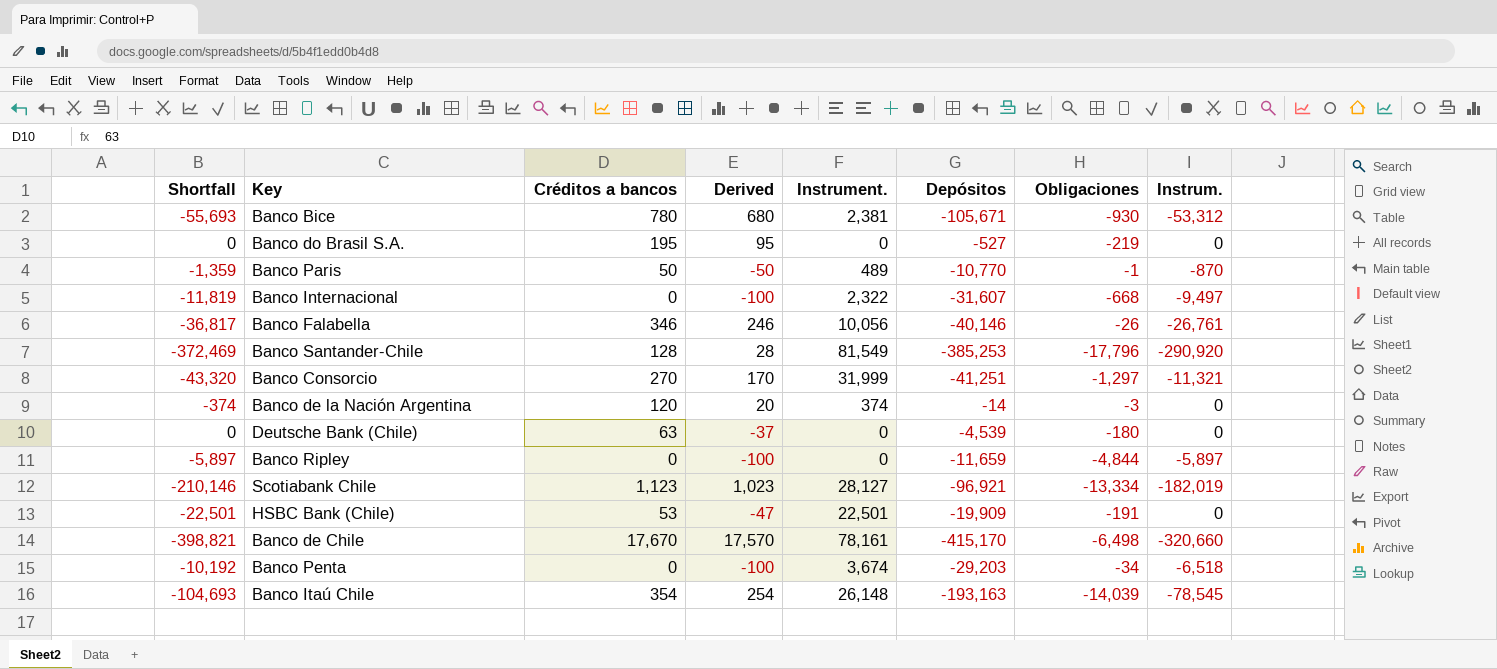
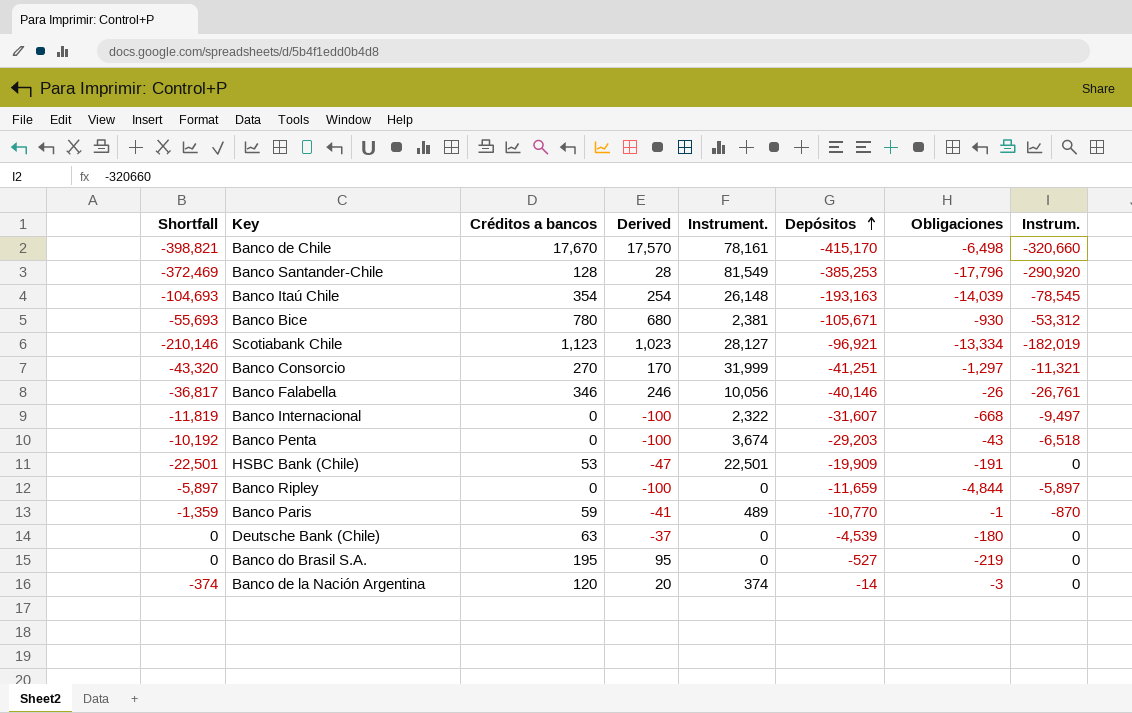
row order: none -> Depósitos ascending
Banco Penta | Obligaciones: -34 -> -43
Banco Paris | Créditos a bancos: 50 -> 59
Banco Paris | Derived: -50 -> -41

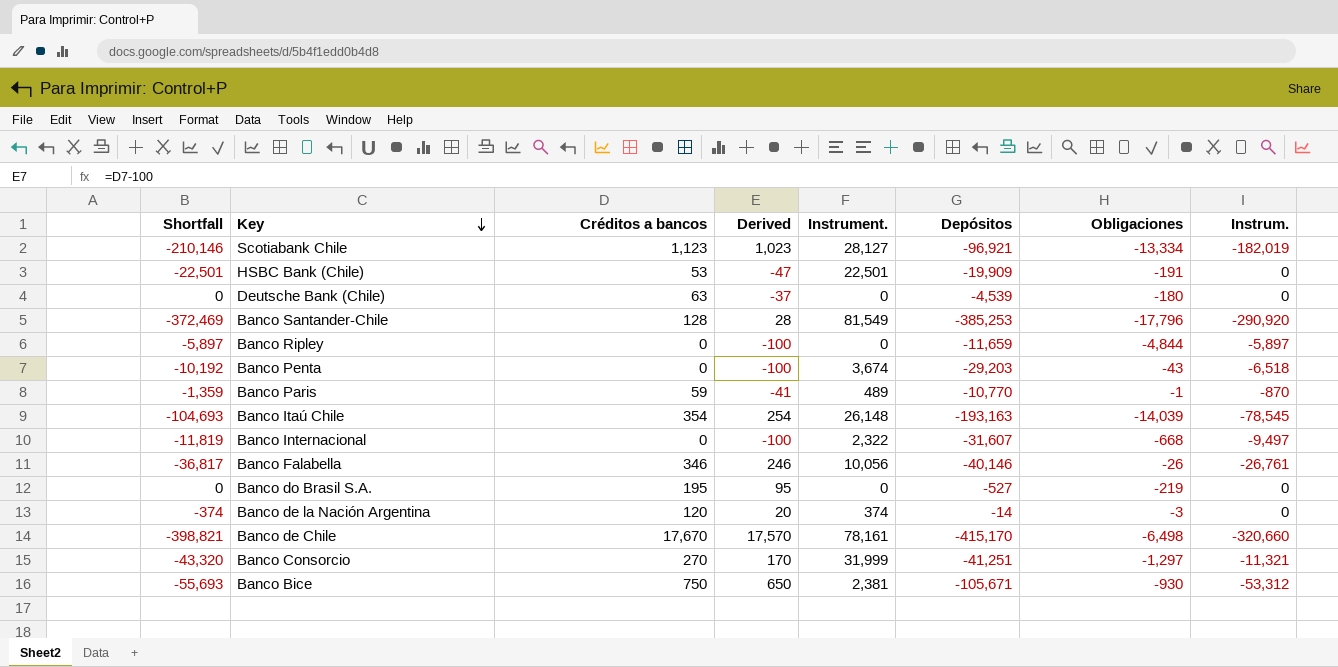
row order: Depósitos ascending -> Key descending
Banco Bice | Créditos a bancos: 780 -> 750
Banco Bice | Derived: 680 -> 650

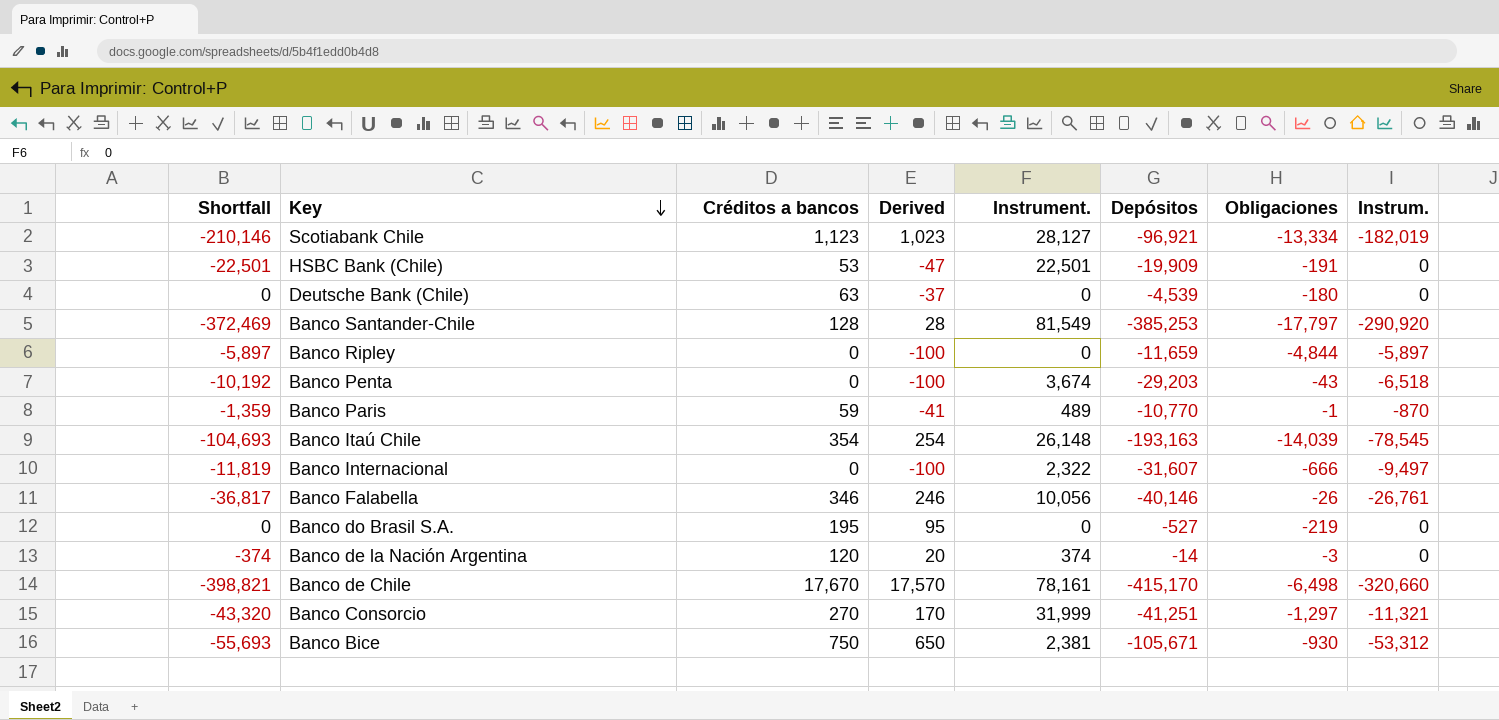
Banco Santander-Chile | Obligaciones: -17,796 -> -17,797
Banco Internacional | Obligaciones: -668 -> -666

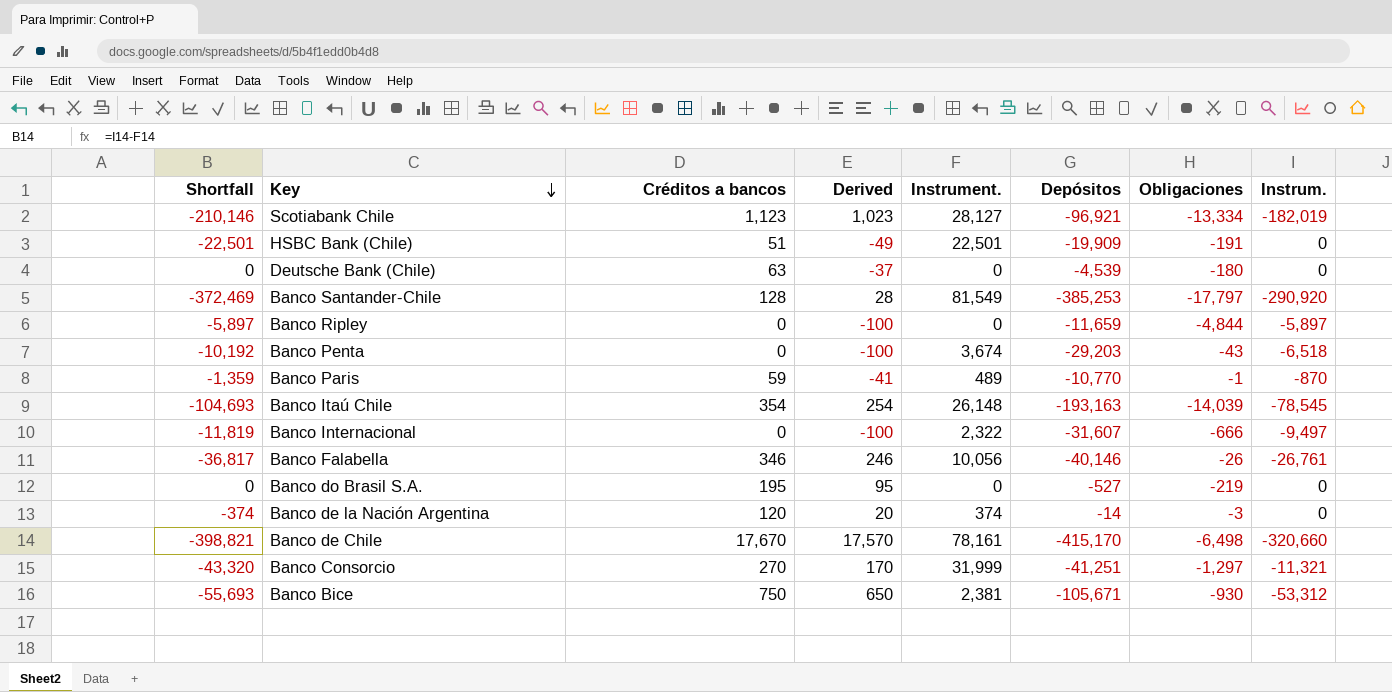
HSBC Bank (Chile) | Créditos a bancos: 53 -> 51
HSBC Bank (Chile) | Derived: -47 -> -49

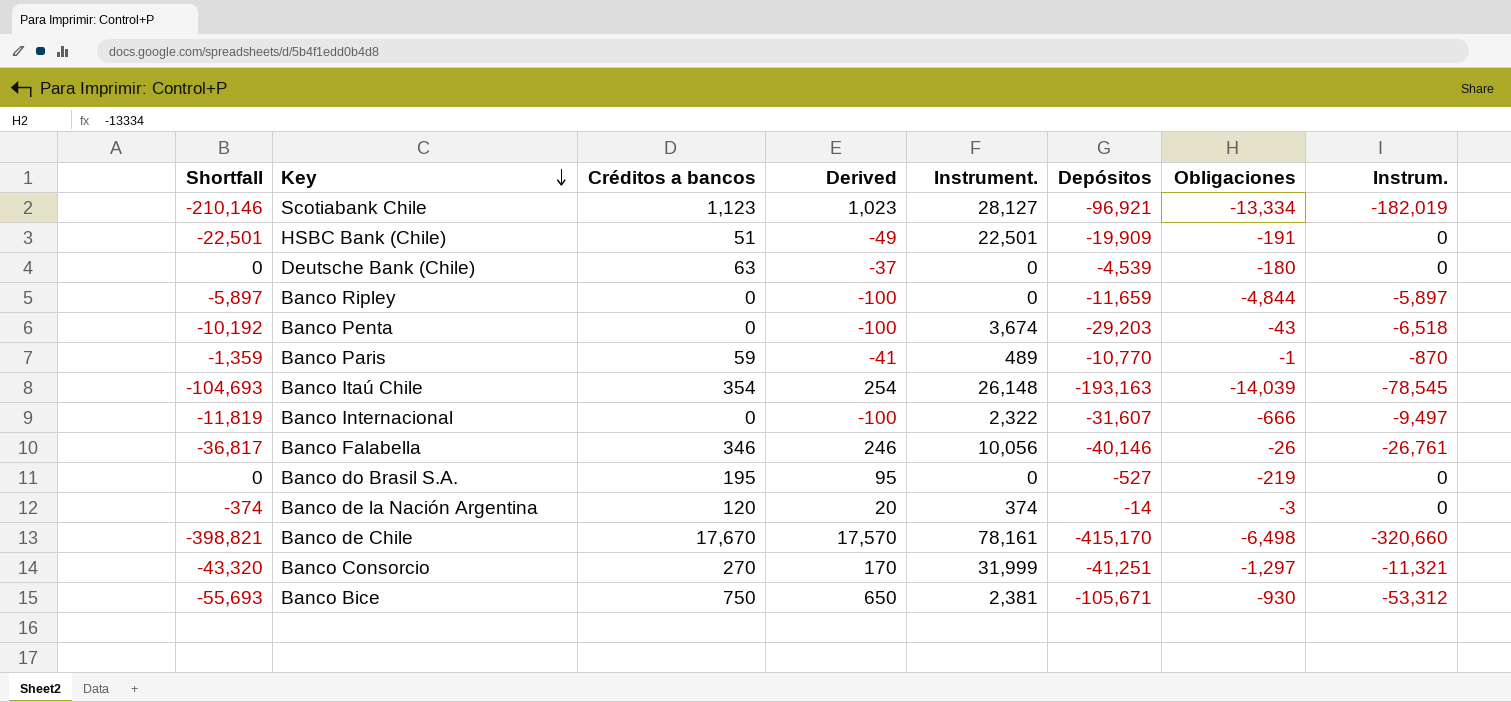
row Banco Santander-Chile: -372,469 | 128 | 28 | 81,549 | -385,253 | -17,797 | -290,920 -> none

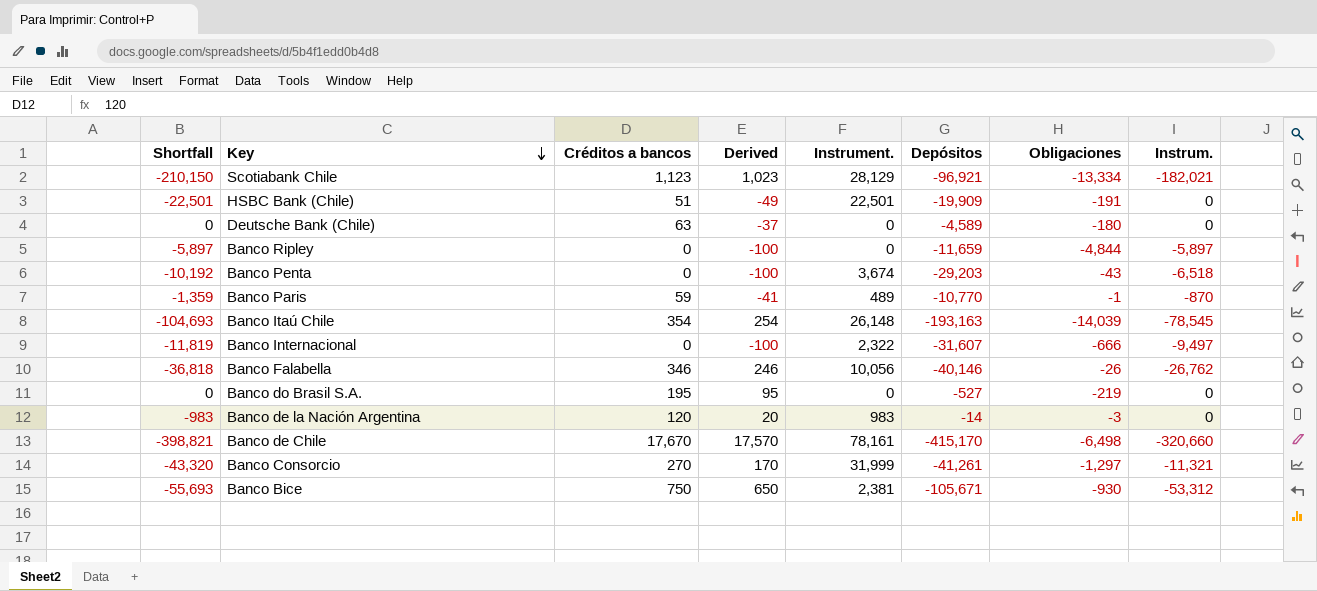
Scotiabank Chile | Shortfall: -210,146 -> -210,150
Scotiabank Chile | Instrument.: 28,127 -> 28,129
Scotiabank Chile | Instrum.: -182,019 -> -182,021
Deutsche Bank (Chile) | Depósitos: -4,539 -> -4,589
Banco Falabella | Shortfall: -36,817 -> -36,818
Banco Falabella | Instrum.: -26,761 -> -26,762
Banco de la Nación Argentina | Shortfall: -374 -> -983
Banco de la Nación Argentina | Instrument.: 374 -> 983
Banco Consorcio | Depósitos: -41,251 -> -41,261

